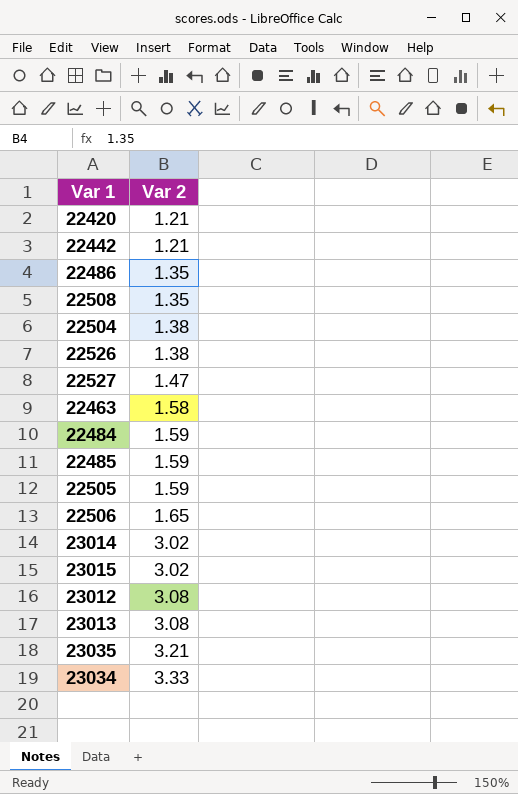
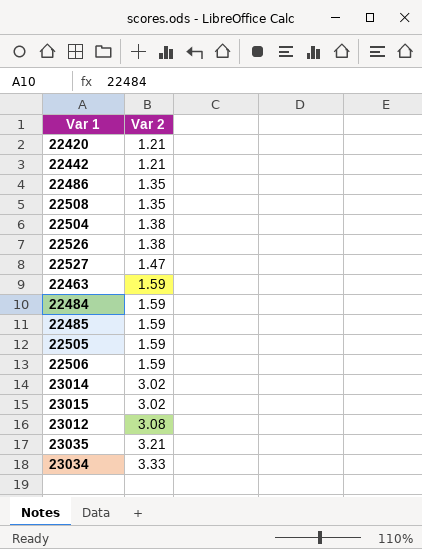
row 23013: 3.08 -> none
22463 | Var 2: 1.58 -> 1.59
22506 | Var 2: 1.65 -> 1.59

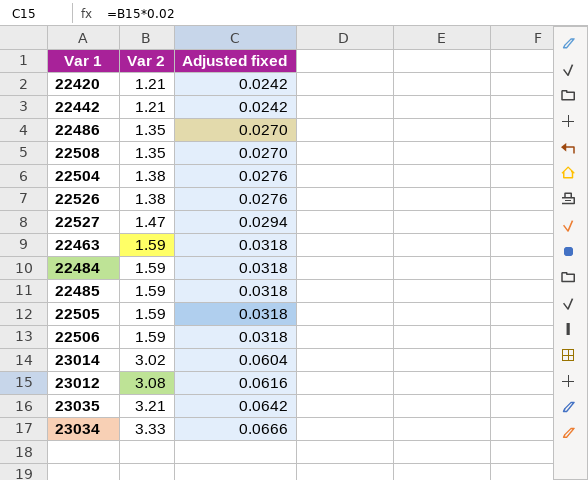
column Adjusted fixed | formula: none -> [Var 2] * 0.02
row 23015: 3.02 -> none

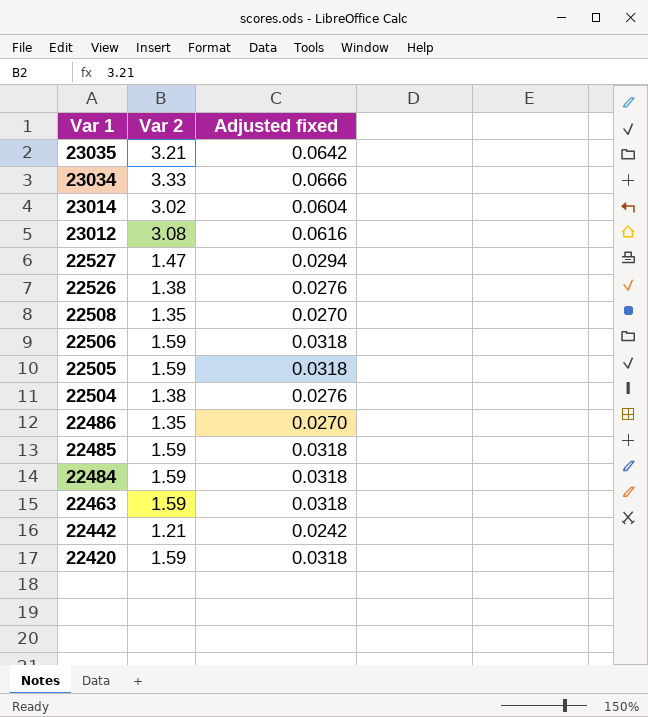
row order: Var 2 ascending -> Var 1 descending
22420 | Var 2: 1.21 -> 1.59
22420 | Adjusted fixed: 0.0242 -> 0.0318

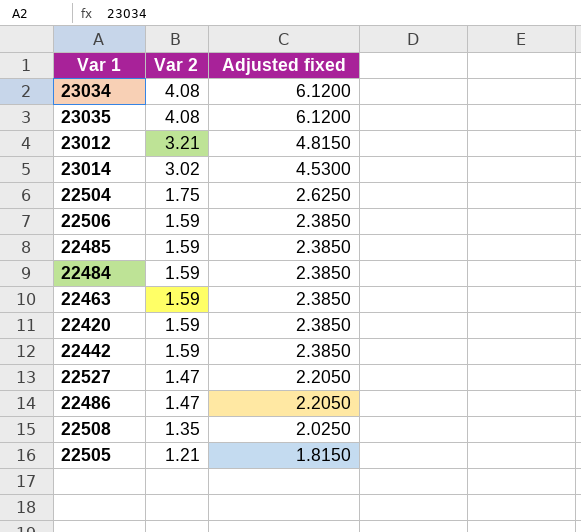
row order: Var 1 descending -> Var 2 descending
column Adjusted fixed | formula: [Var 2] * 0.02 -> [Var 2] * 1.5
row 22526: 1.38 | 0.0276 -> none
23034 | Var 2: 3.33 -> 4.08
23035 | Var 2: 3.21 -> 4.08
23012 | Var 2: 3.08 -> 3.21
22504 | Var 2: 1.38 -> 1.75
22442 | Var 2: 1.21 -> 1.59
22486 | Var 2: 1.35 -> 1.47
22505 | Var 2: 1.59 -> 1.21

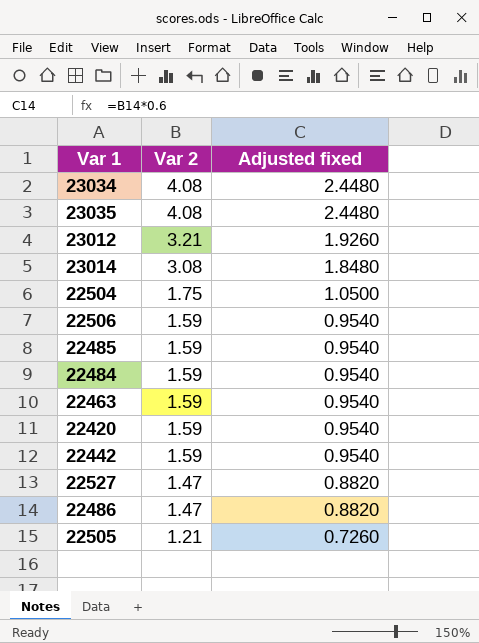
column Adjusted fixed | formula: [Var 2] * 1.5 -> [Var 2] * 0.6
row 22508: 1.35 | 2.0250 -> none
23014 | Var 2: 3.02 -> 3.08

